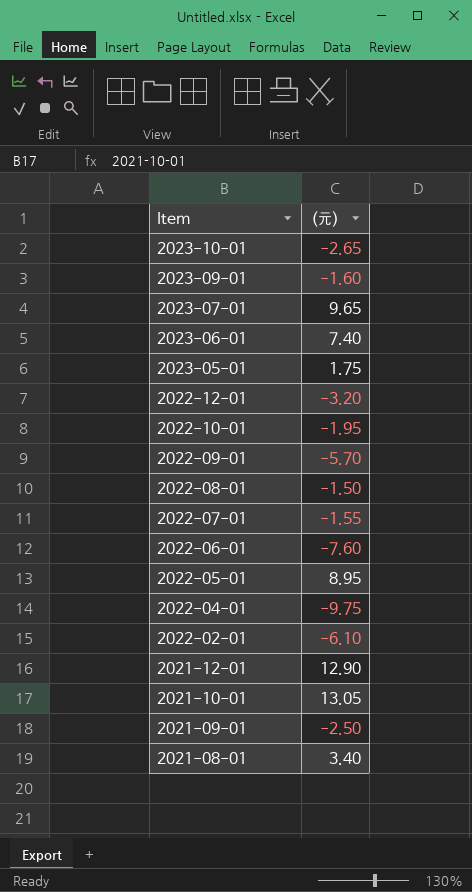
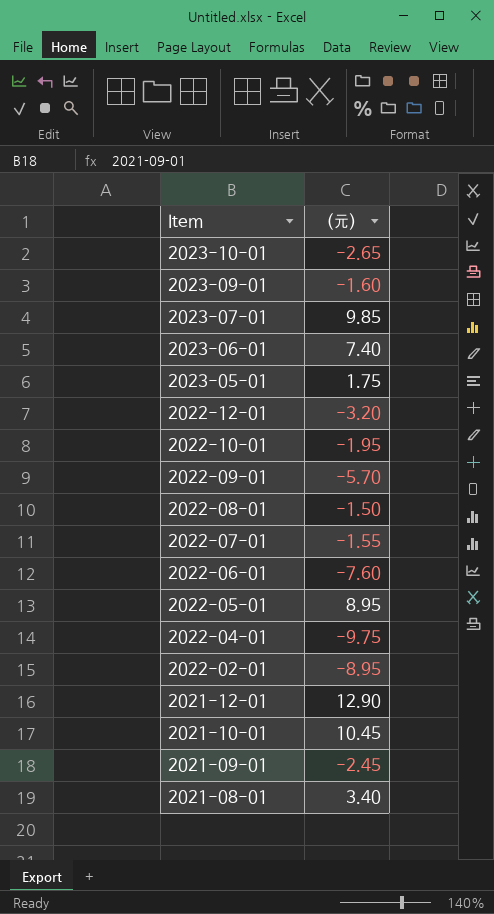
2023-07-01 | (元): 9.65 -> 9.85
2022-02-01 | (元): -6.10 -> -8.95
2021-10-01 | (元): 13.05 -> 10.45
2021-09-01 | (元): -2.50 -> -2.45

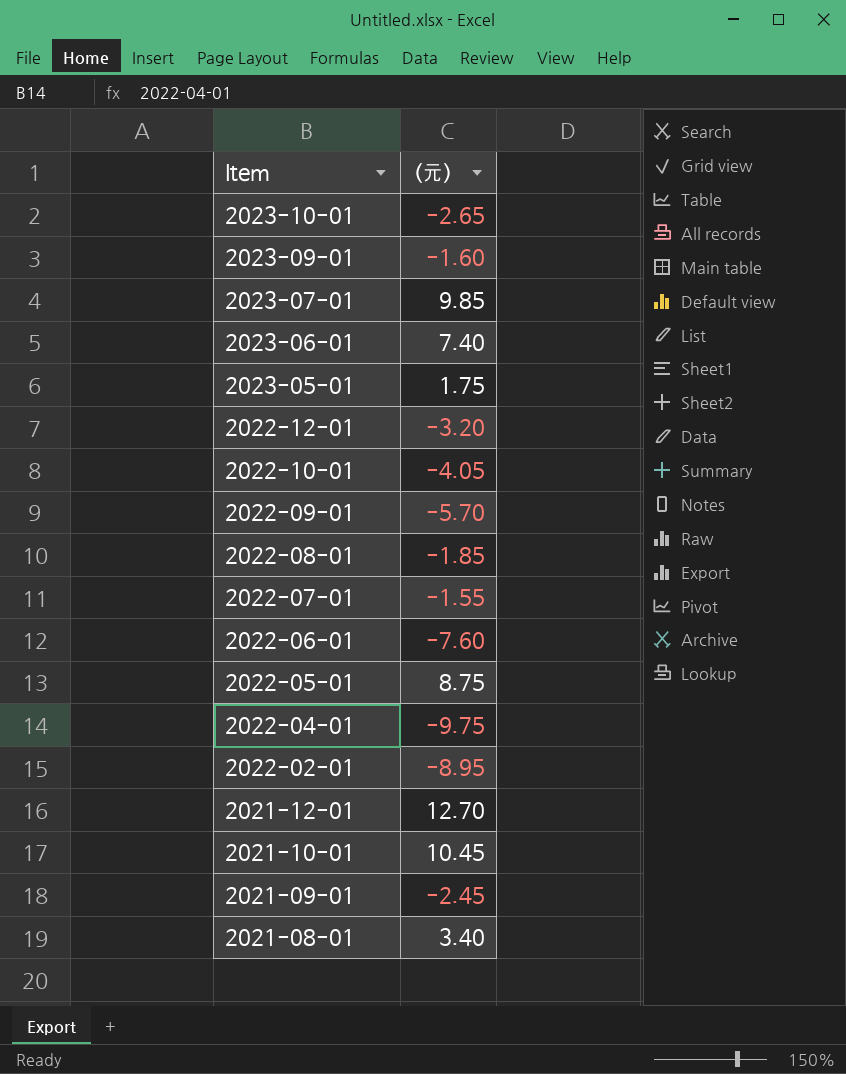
2022-10-01 | (元): -1.95 -> -4.05
2022-08-01 | (元): -1.50 -> -1.85
2022-05-01 | (元): 8.95 -> 8.75
2021-12-01 | (元): 12.90 -> 12.70

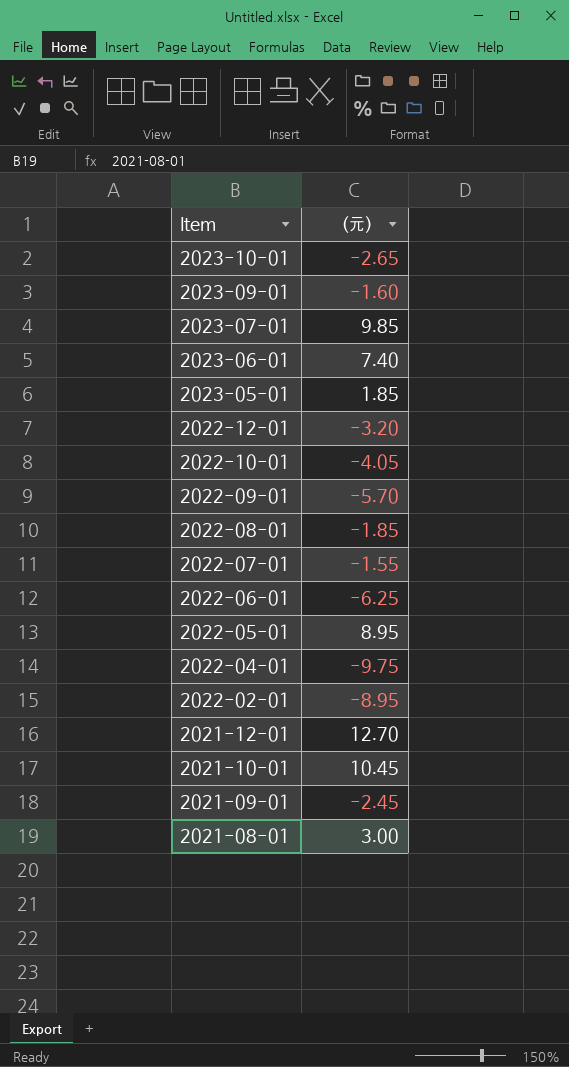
2023-05-01 | (元): 1.75 -> 1.85
2022-06-01 | (元): -7.60 -> -6.25
2022-05-01 | (元): 8.75 -> 8.95
2021-08-01 | (元): 3.40 -> 3.00

